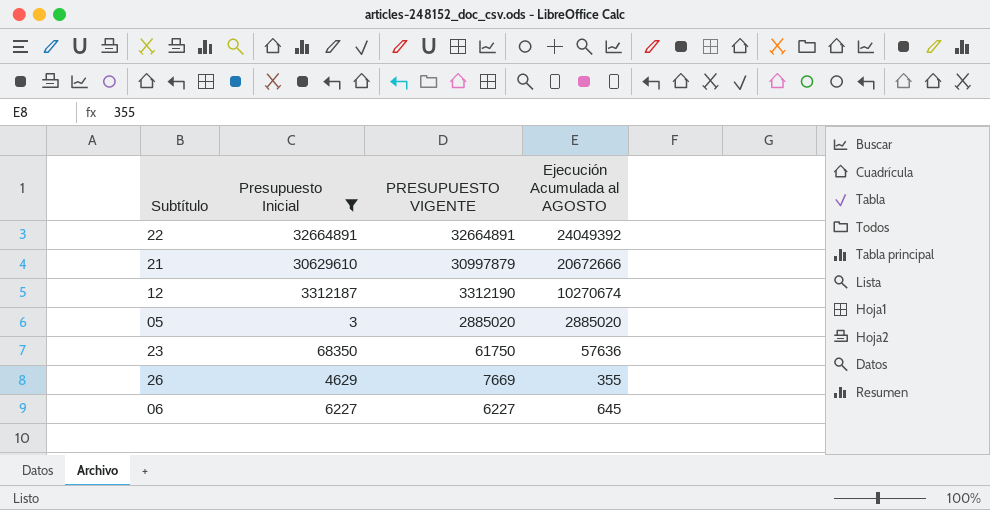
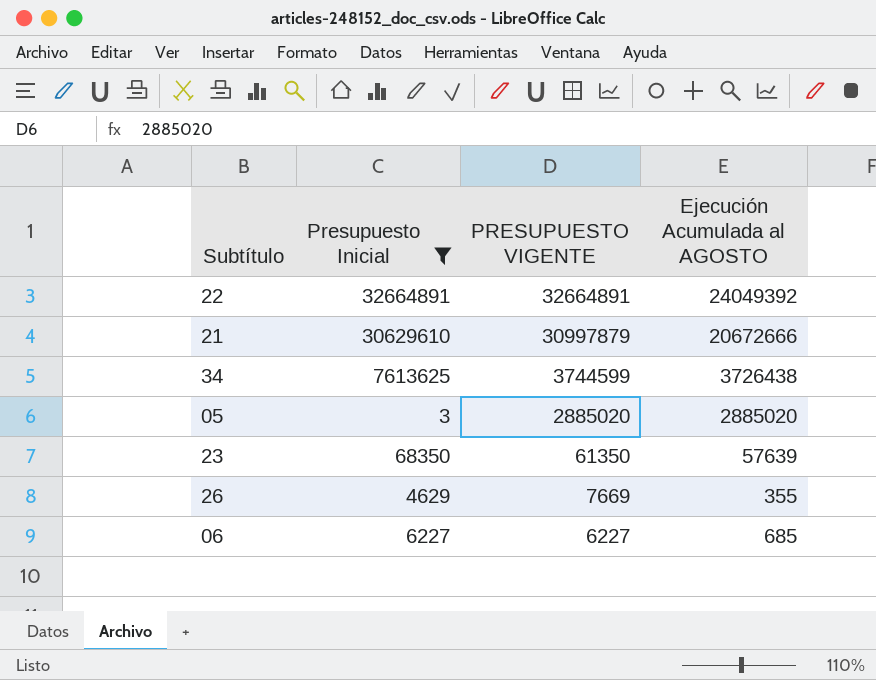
row 12: 3312187 | 3312190 | 10270674 -> none
row 34: none -> 7613625 | 3744599 | 3726438
23 | PRESUPUESTO VIGENTE: 61750 -> 61350
23 | Ejecución Acumulada al AGOSTO: 57636 -> 57639
06 | Ejecución Acumulada al AGOSTO: 645 -> 685

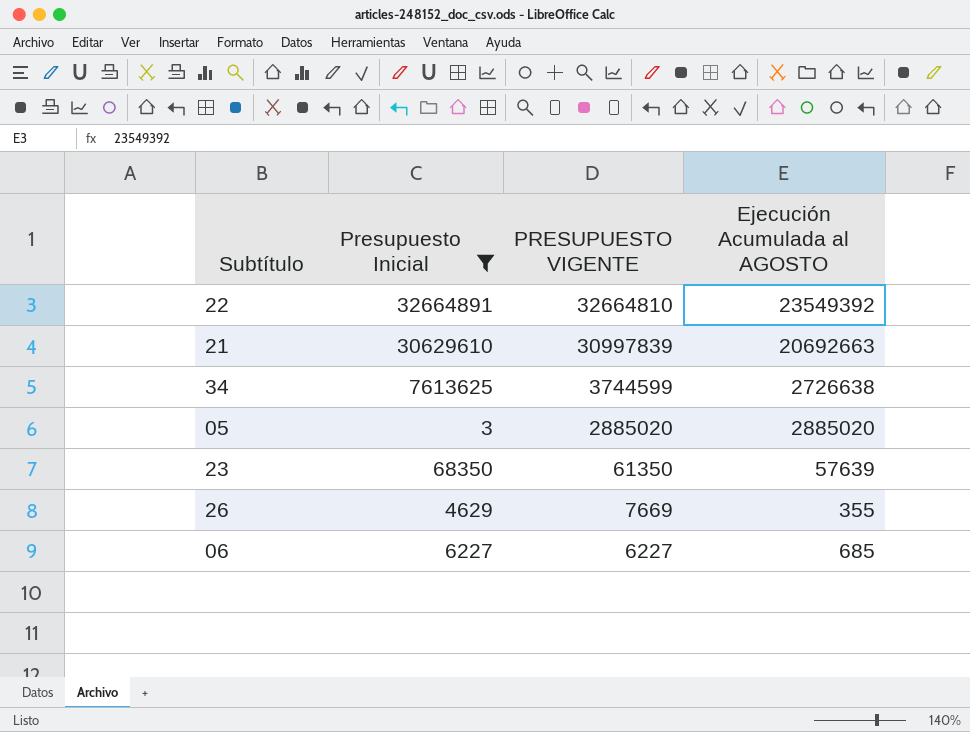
22 | PRESUPUESTO VIGENTE: 32664891 -> 32664810
22 | Ejecución Acumulada al AGOSTO: 24049392 -> 23549392
21 | PRESUPUESTO VIGENTE: 30997879 -> 30997839
21 | Ejecución Acumulada al AGOSTO: 20672666 -> 20692663
34 | Ejecución Acumulada al AGOSTO: 3726438 -> 2726638

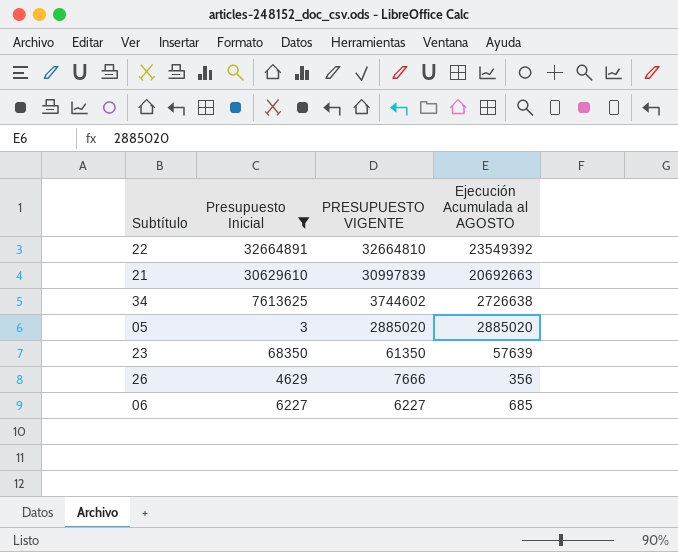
34 | PRESUPUESTO VIGENTE: 3744599 -> 3744602
26 | PRESUPUESTO VIGENTE: 7669 -> 7666
26 | Ejecución Acumulada al AGOSTO: 355 -> 356

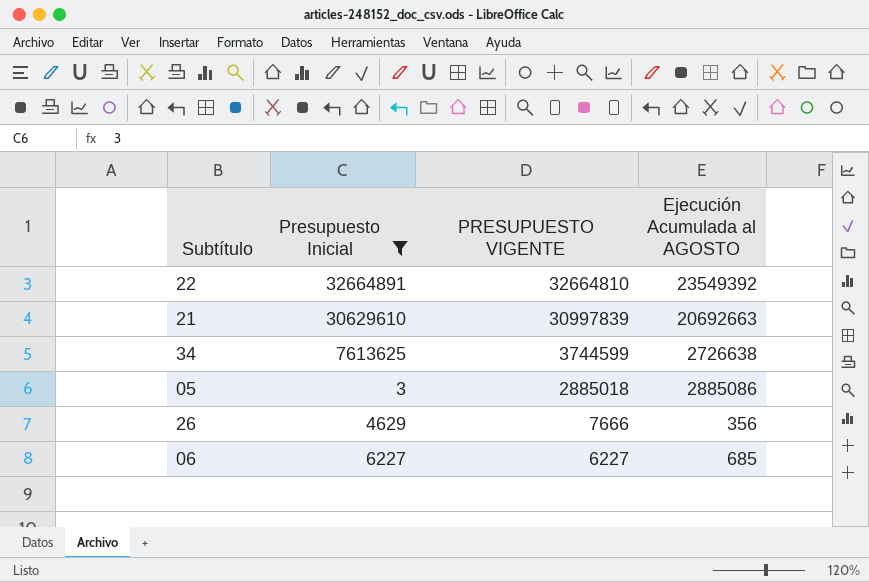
row 23: 68350 | 61350 | 57639 -> none
34 | PRESUPUESTO VIGENTE: 3744602 -> 3744599
05 | PRESUPUESTO VIGENTE: 2885020 -> 2885018
05 | Ejecución Acumulada al AGOSTO: 2885020 -> 2885086

